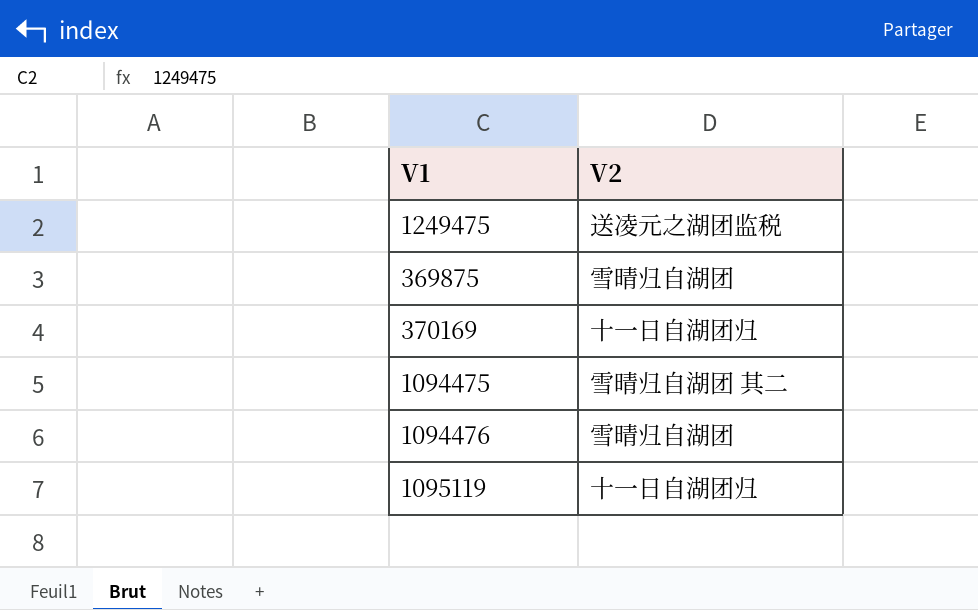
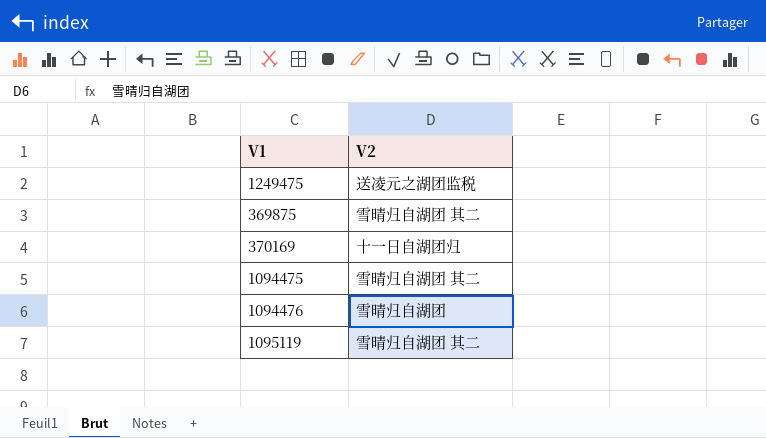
369875 | V2: 雪晴归自湖团 -> 雪晴归自湖团 其二
1095119 | V2: 十一日自湖团归 -> 雪晴归自湖团 其二

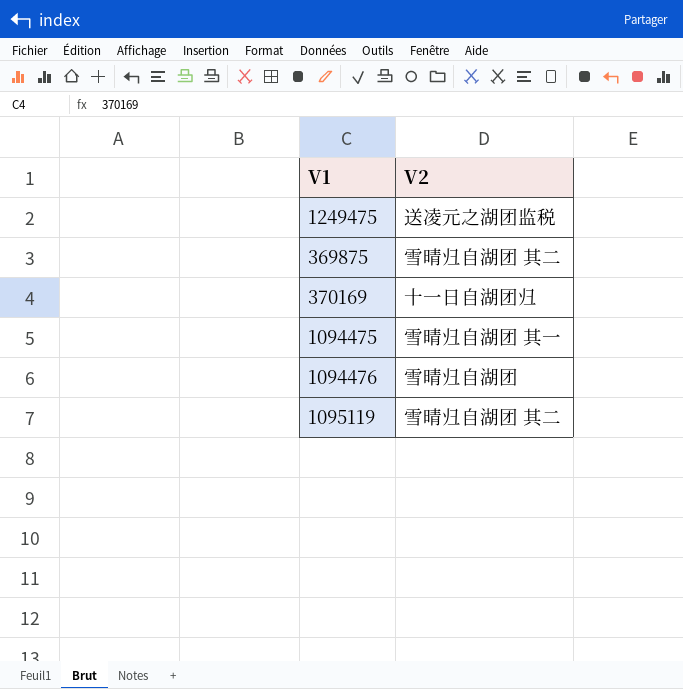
1094475 | V2: 雪晴归自湖团 其二 -> 雪晴归自湖团 其一

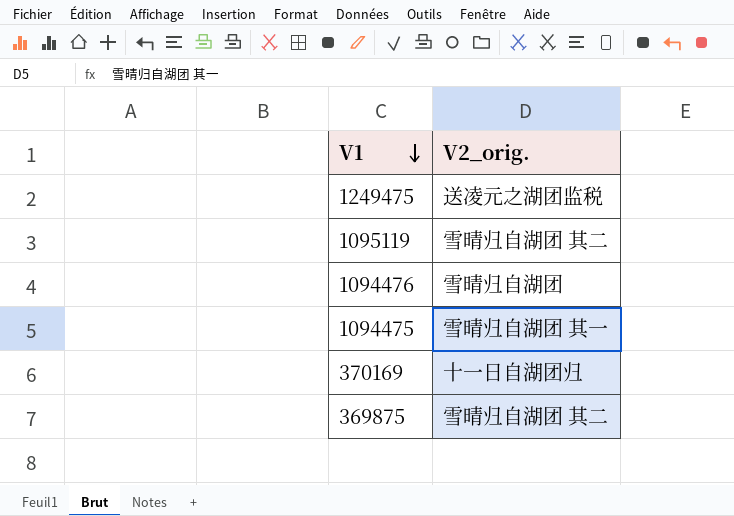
row order: none -> V1 descending
column name: V2 -> V2_orig.

